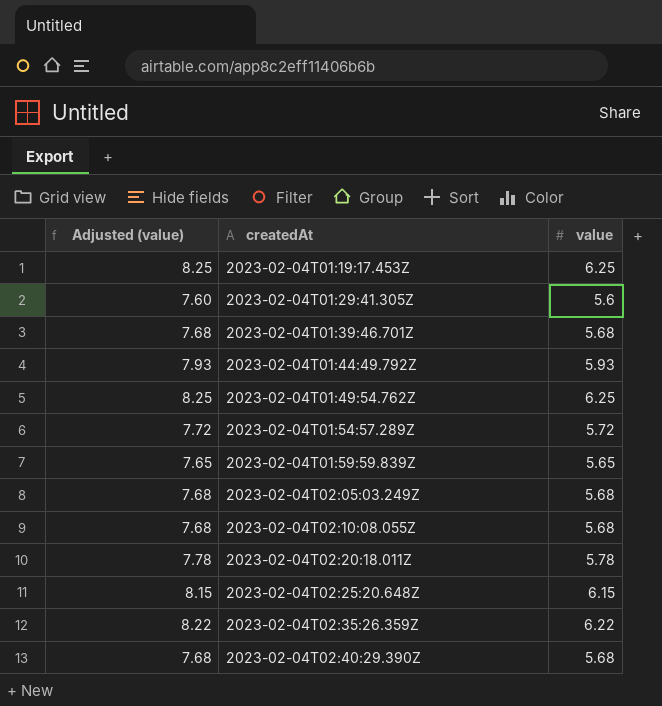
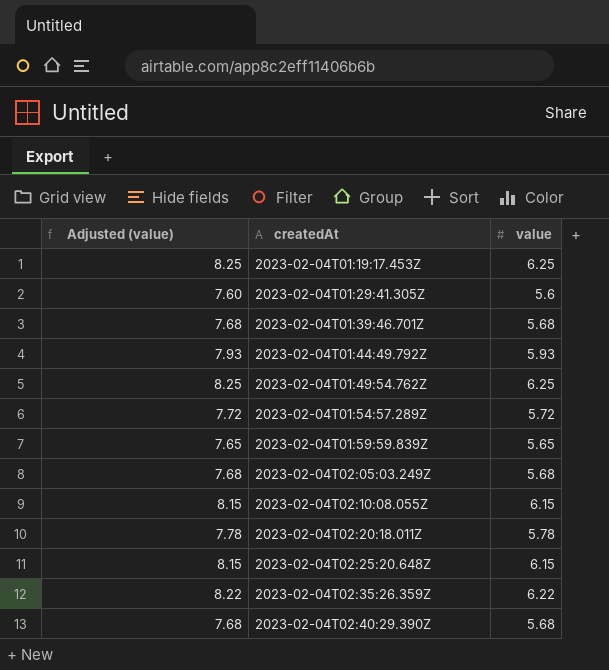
2023-02-04T02:10:08.055Z | Adjusted (value): 7.68 -> 8.15
2023-02-04T02:10:08.055Z | value: 5.68 -> 6.15

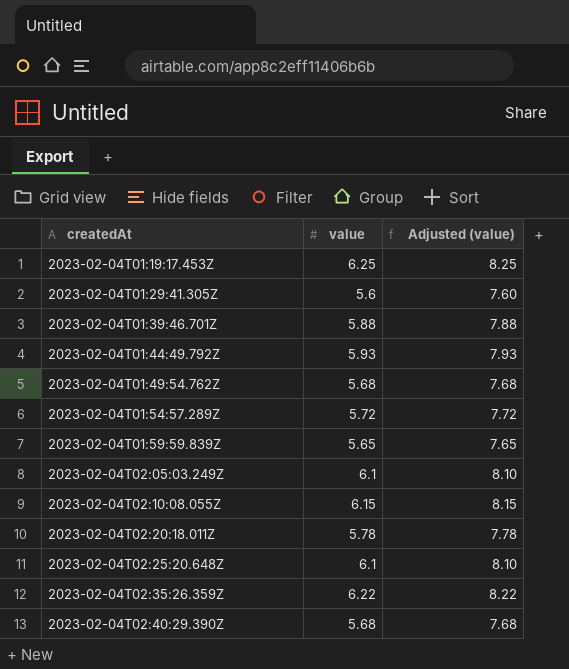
column Adjusted (value) | position: 1 -> 3
2023-02-04T01:39:46.701Z | value: 5.68 -> 5.88
2023-02-04T01:39:46.701Z | Adjusted (value): 7.68 -> 7.88
2023-02-04T01:49:54.762Z | value: 6.25 -> 5.68
2023-02-04T01:49:54.762Z | Adjusted (value): 8.25 -> 7.68
2023-02-04T02:05:03.249Z | value: 5.68 -> 6.1
2023-02-04T02:05:03.249Z | Adjusted (value): 7.68 -> 8.10
2023-02-04T02:25:20.648Z | value: 6.15 -> 6.1
2023-02-04T02:25:20.648Z | Adjusted (value): 8.15 -> 8.10

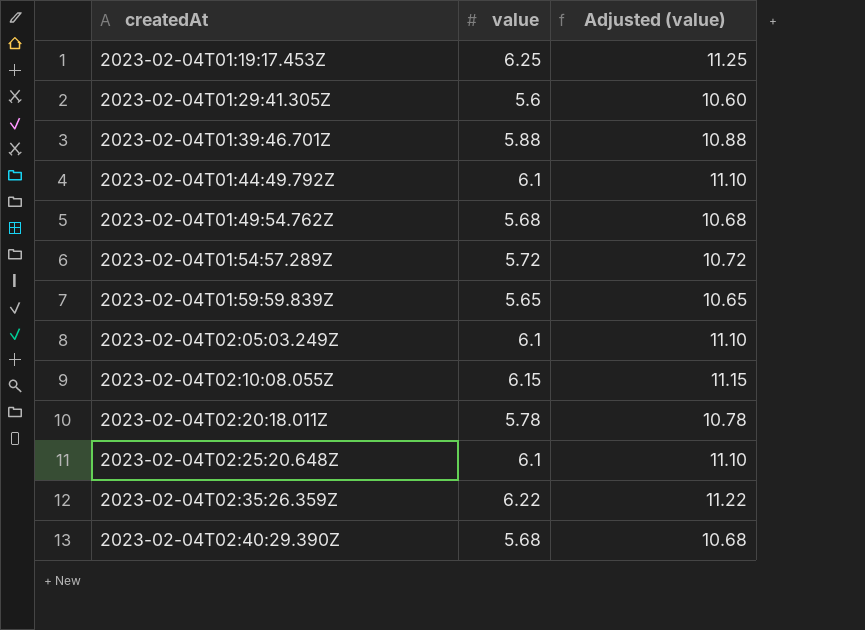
column Adjusted (value) | formula: [value] + 2 -> [value] + 5
2023-02-04T01:44:49.792Z | value: 5.93 -> 6.1

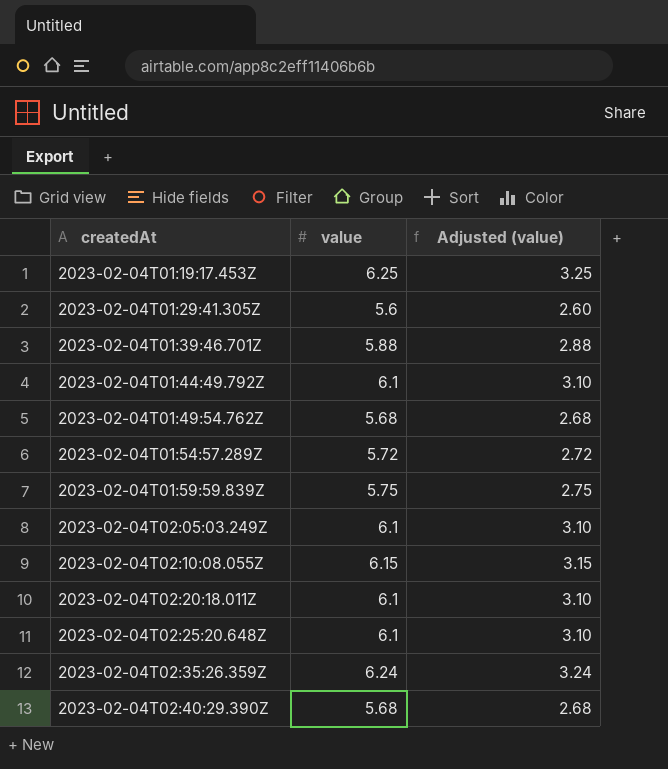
column Adjusted (value) | formula: [value] + 5 -> [value] - 3
2023-02-04T01:59:59.839Z | value: 5.65 -> 5.75
2023-02-04T02:20:18.011Z | value: 5.78 -> 6.1
2023-02-04T02:35:26.359Z | value: 6.22 -> 6.24

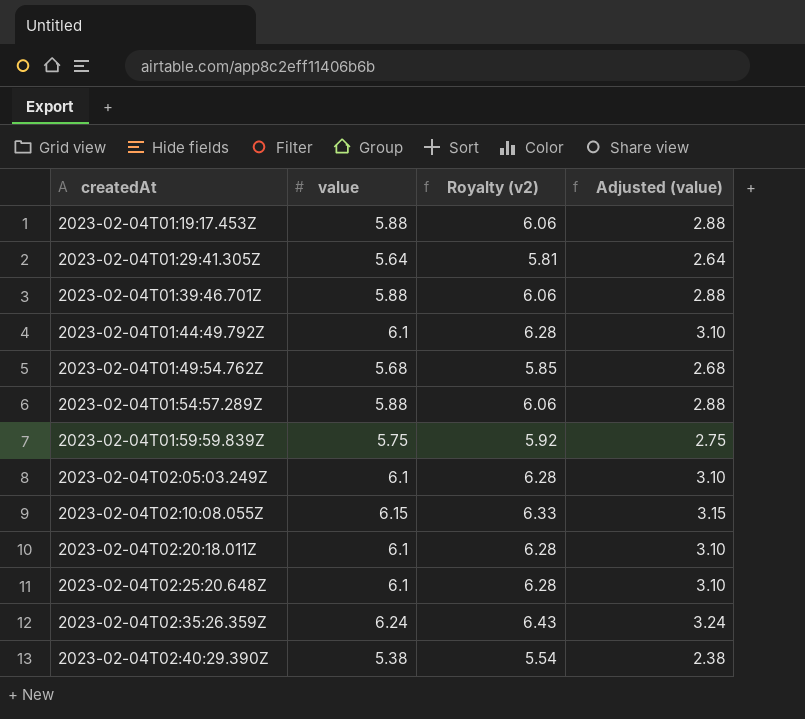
column Royalty (v2) | formula: none -> [value] * 1.03
2023-02-04T01:19:17.453Z | value: 6.25 -> 5.88
2023-02-04T01:19:17.453Z | Adjusted (value): 3.25 -> 2.88
2023-02-04T01:29:41.305Z | value: 5.6 -> 5.64
2023-02-04T01:29:41.305Z | Adjusted (value): 2.60 -> 2.64
2023-02-04T01:54:57.289Z | value: 5.72 -> 5.88
2023-02-04T01:54:57.289Z | Adjusted (value): 2.72 -> 2.88
2023-02-04T02:40:29.390Z | value: 5.68 -> 5.38
2023-02-04T02:40:29.390Z | Adjusted (value): 2.68 -> 2.38

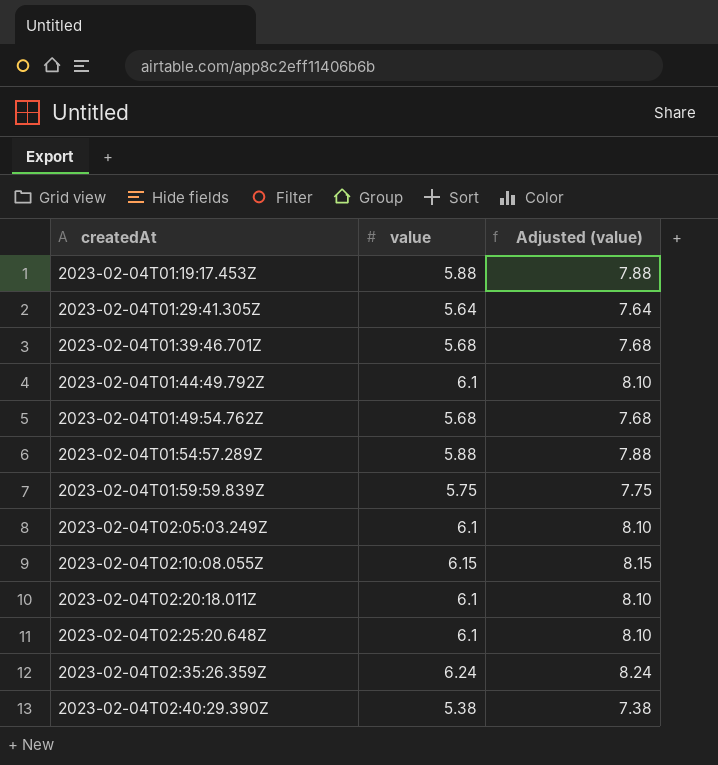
column Royalty (v2) | formula: [value] * 1.03 -> none
column Adjusted (value) | formula: [value] - 3 -> [value] + 2
2023-02-04T01:39:46.701Z | value: 5.88 -> 5.68

